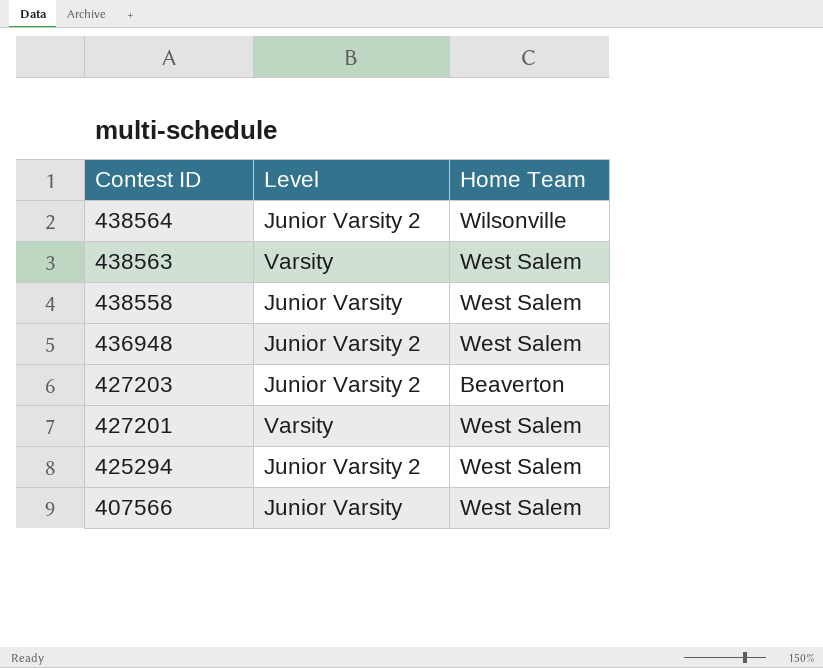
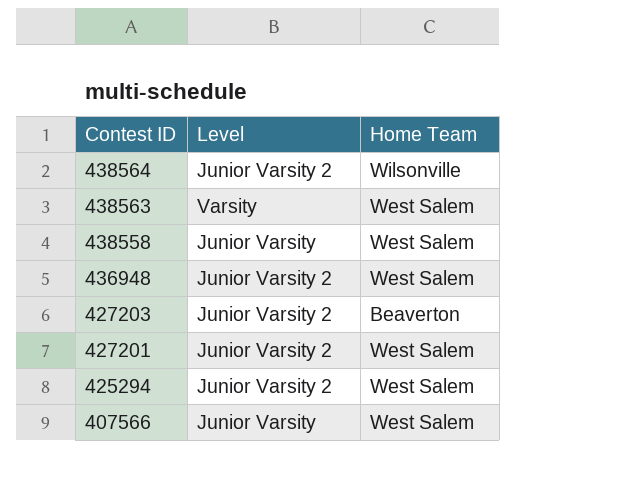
427201 | Level: Varsity -> Junior Varsity 2

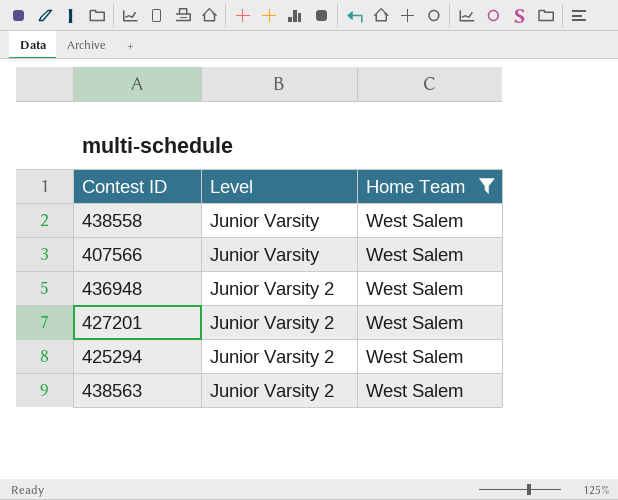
filter: none -> Home Team = West Salem
row order: Contest ID descending -> Level ascending
438563 | Level: Varsity -> Junior Varsity 2

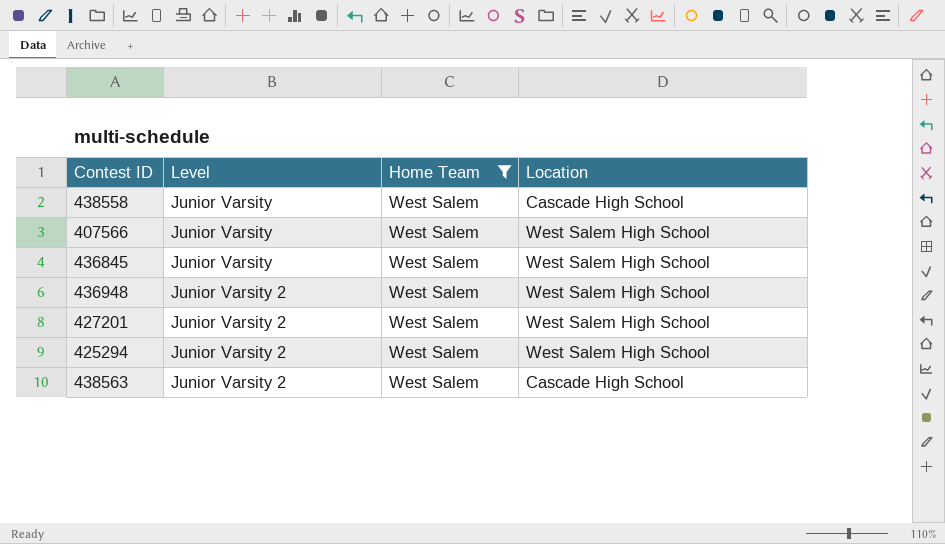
column Location | position: none -> 4
row 436845: none -> Junior Varsity | West Salem | West Salem High School

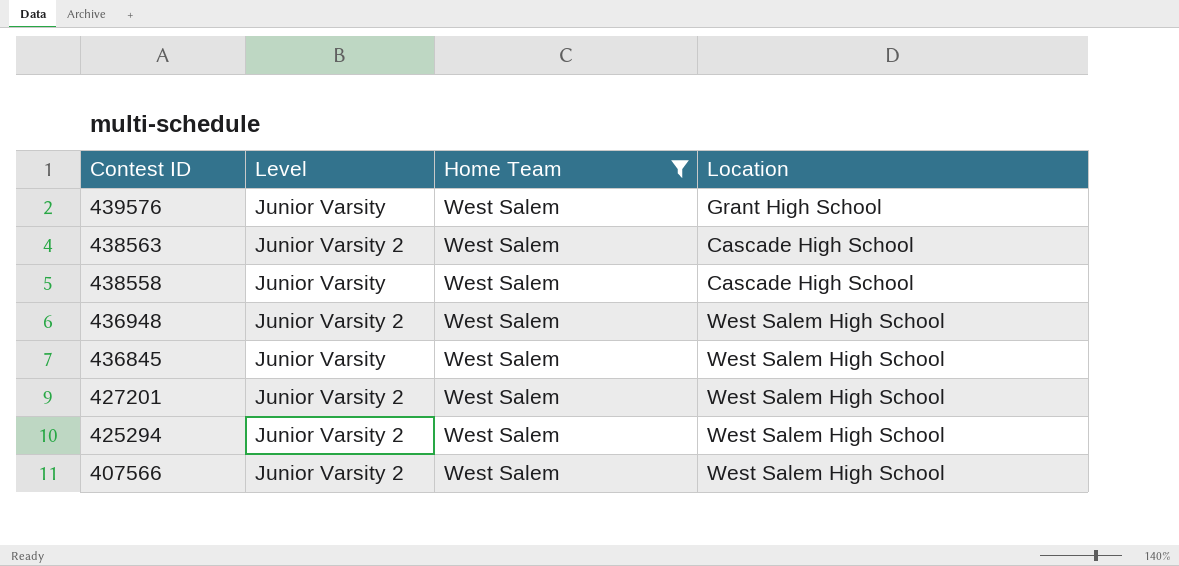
row order: Level ascending -> Contest ID descending
row 439576: none -> Junior Varsity | West Salem | Grant High School
407566 | Level: Junior Varsity -> Junior Varsity 2

